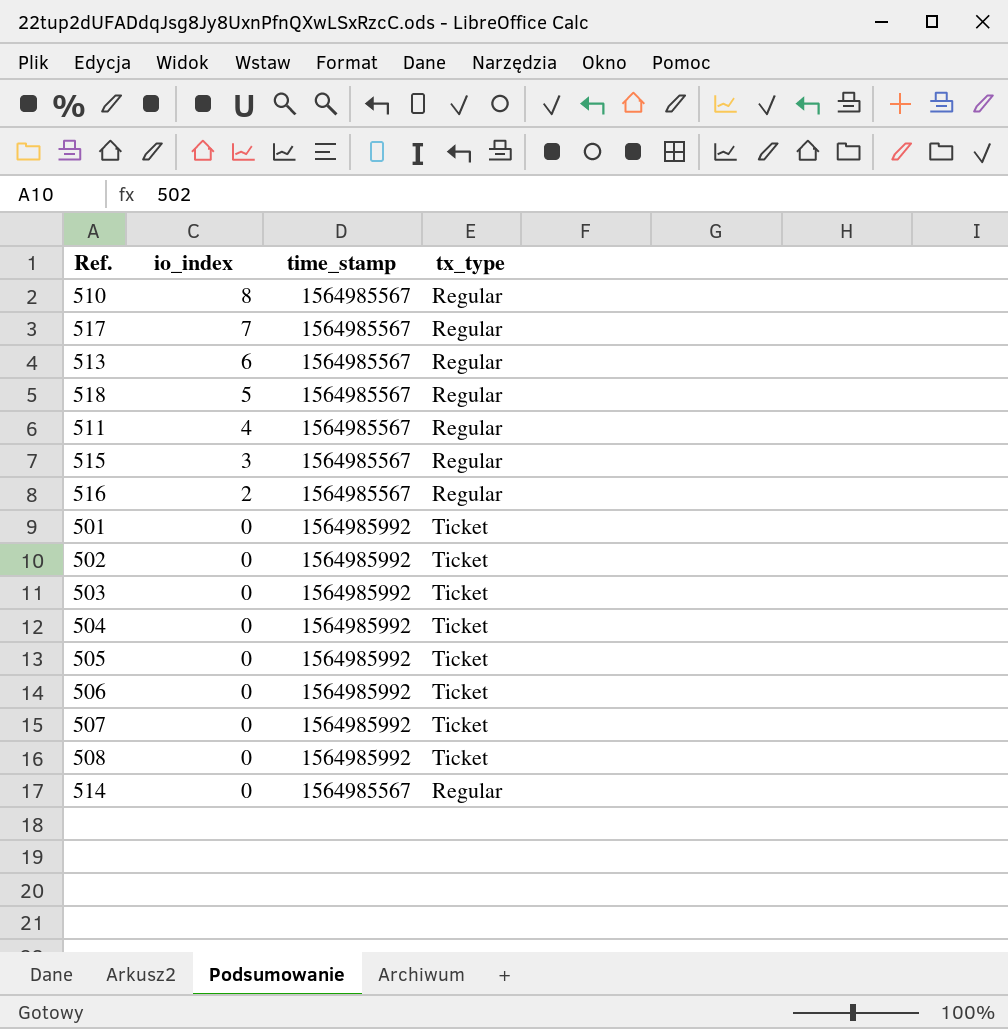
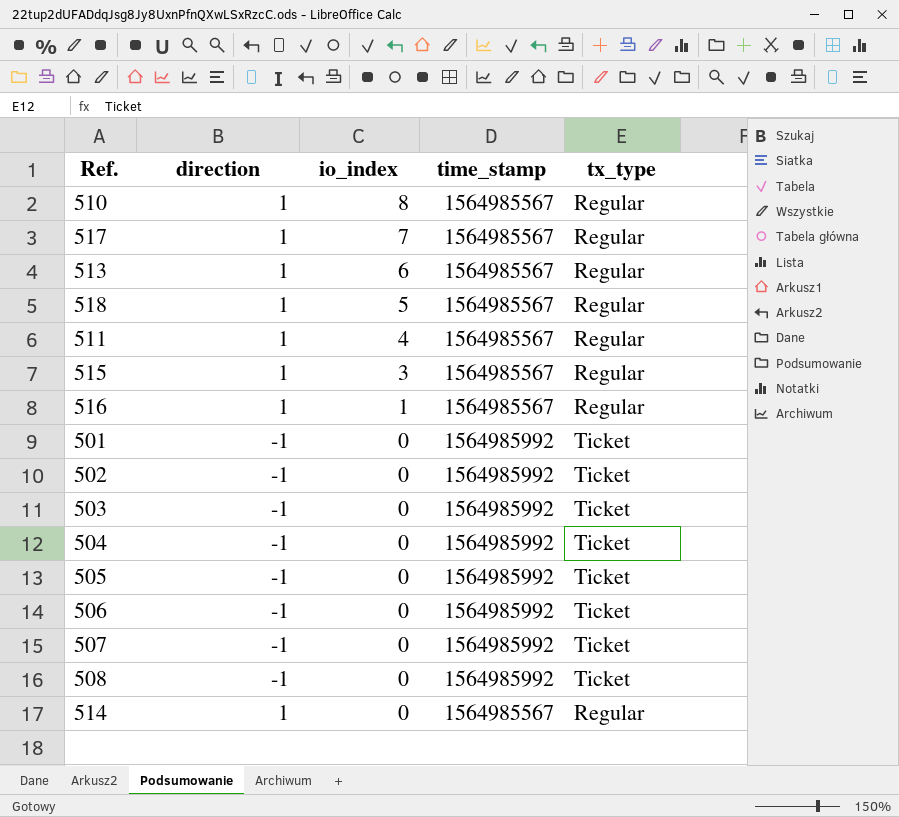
column direction | position: none -> 2
516 | io_index: 2 -> 1

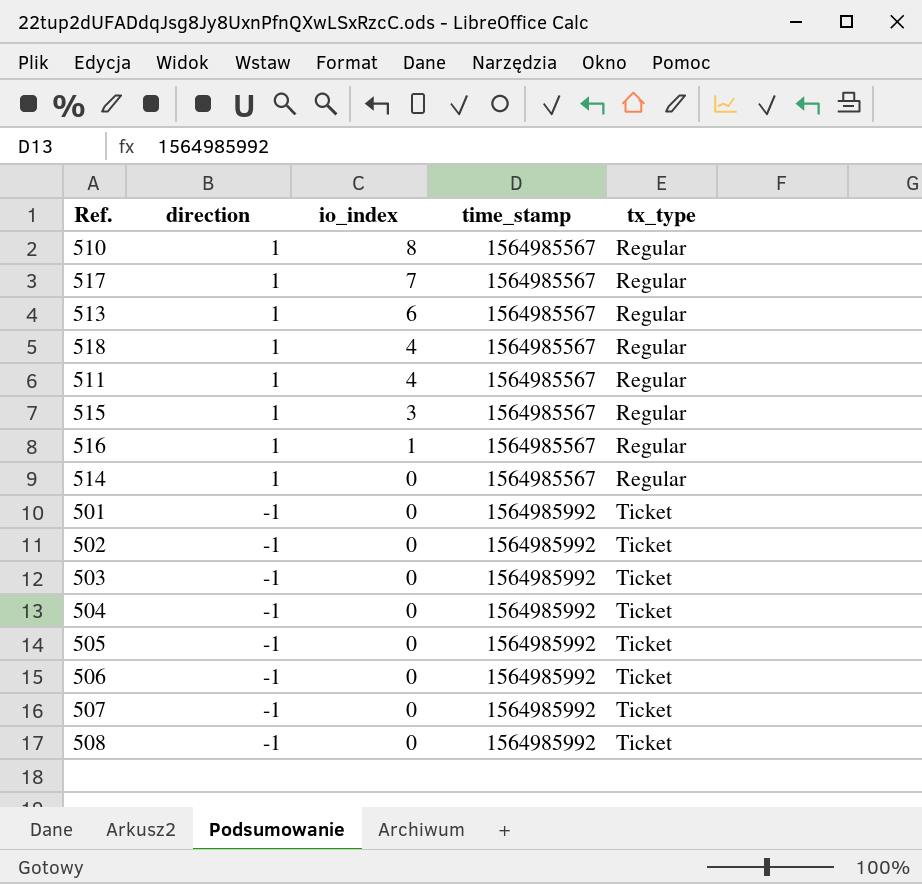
row order: io_index descending -> direction descending
518 | io_index: 5 -> 4

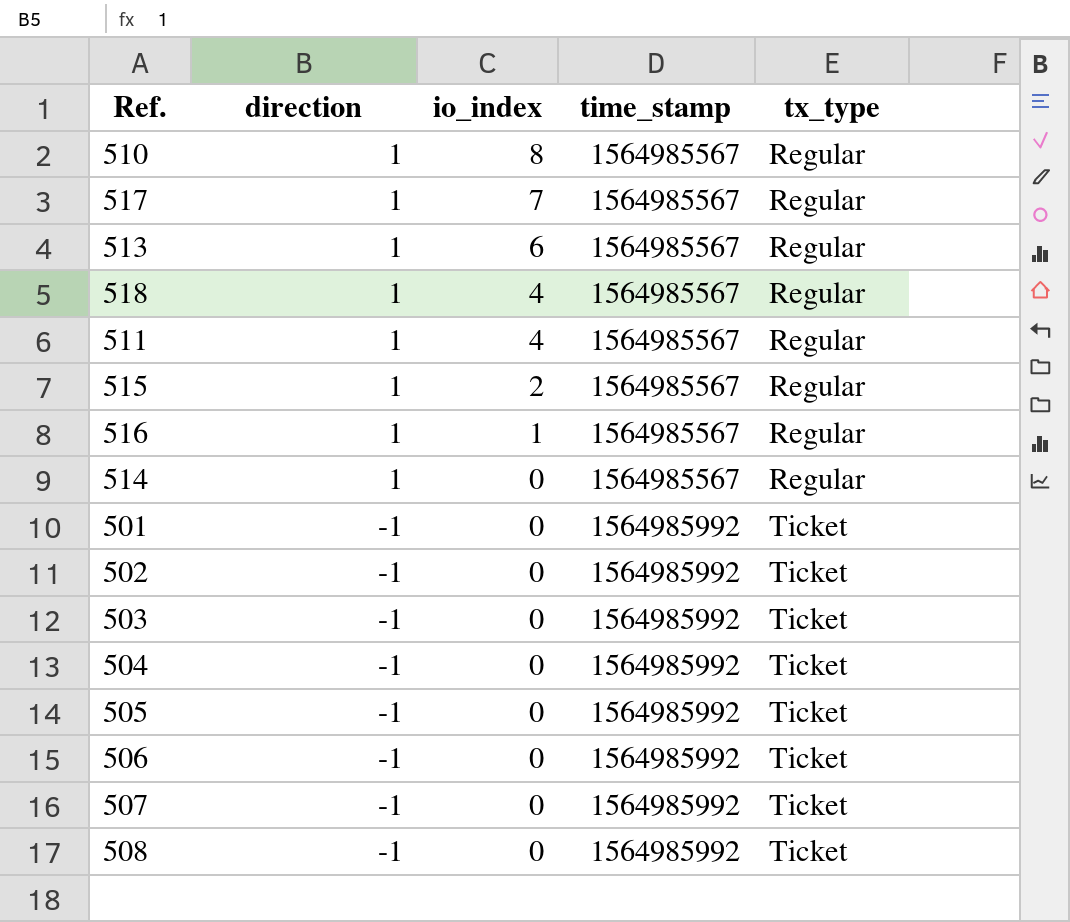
515 | io_index: 3 -> 2

